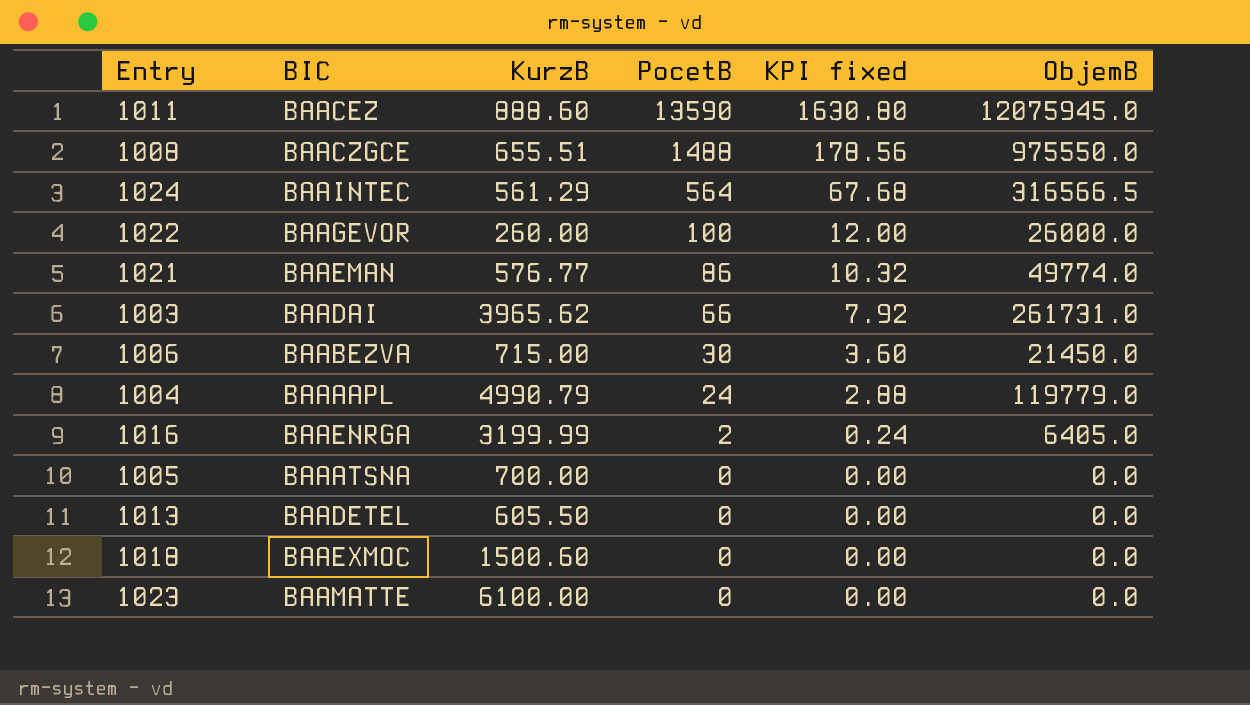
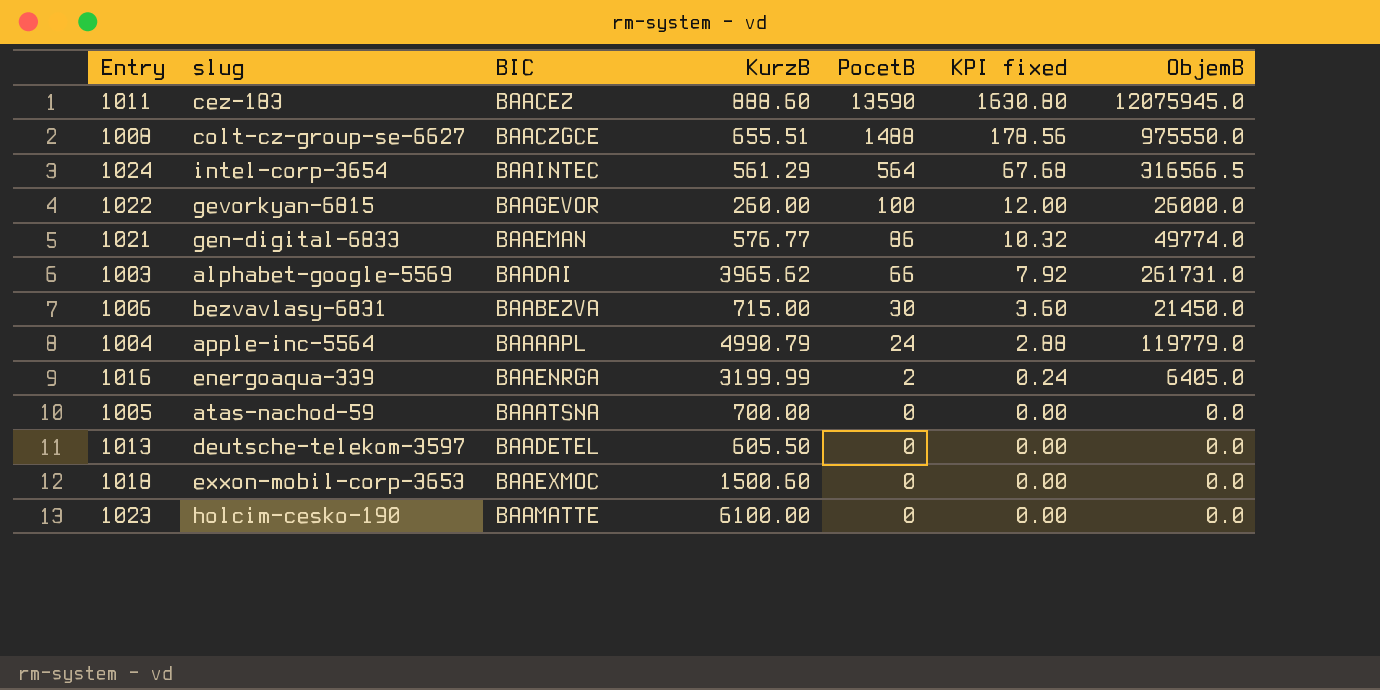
column slug | position: none -> 2

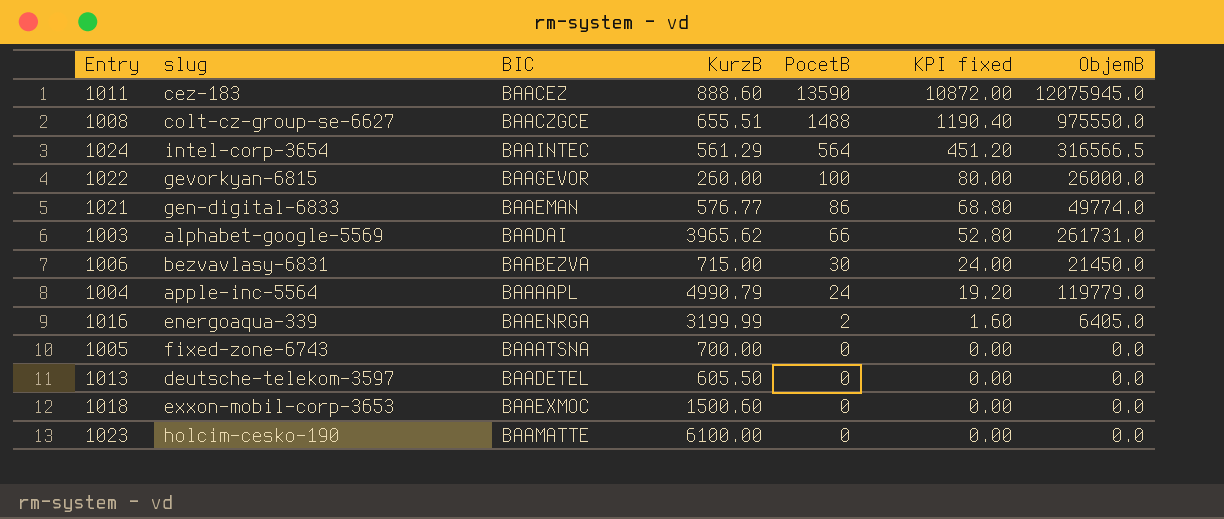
column KPI fixed | formula: [PocetB] * 0.12 -> [PocetB] * 0.8
1005 | slug: atas-nachod-59 -> fixed-zone-6743

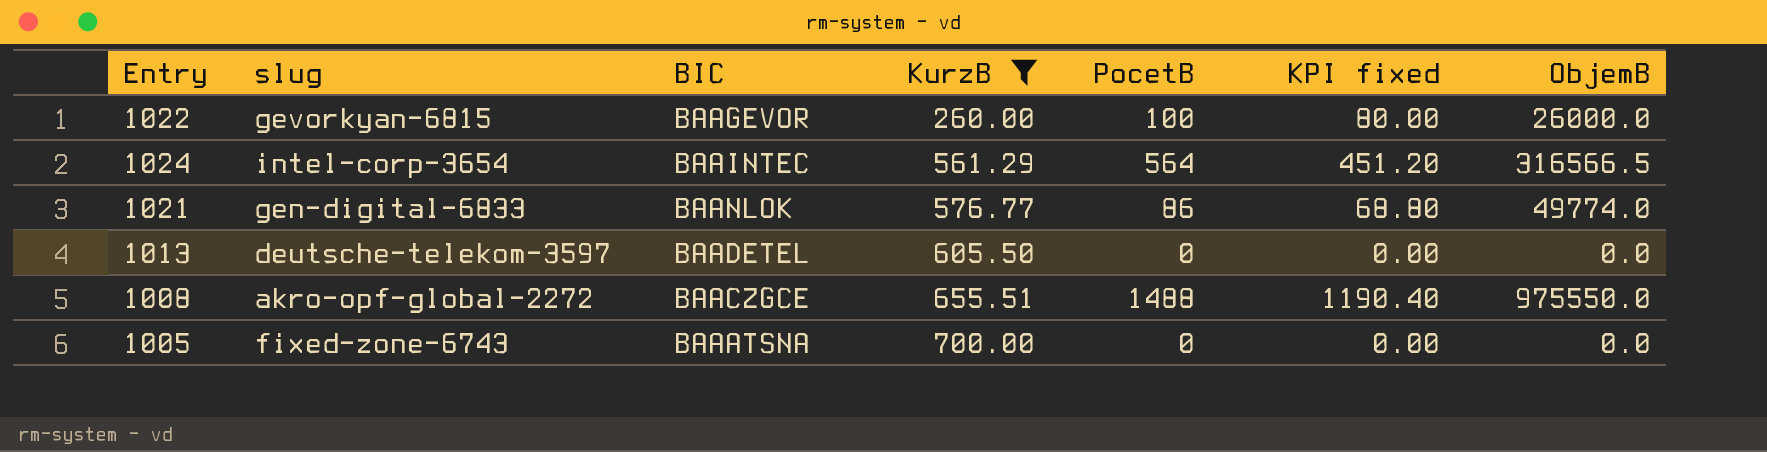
filter: none -> KurzB <= 700.00
row order: PocetB descending -> KurzB ascending
1021 | BIC: BAAEMAN -> BAANLOK
1008 | slug: colt-cz-group-se-6627 -> akro-opf-global-2272

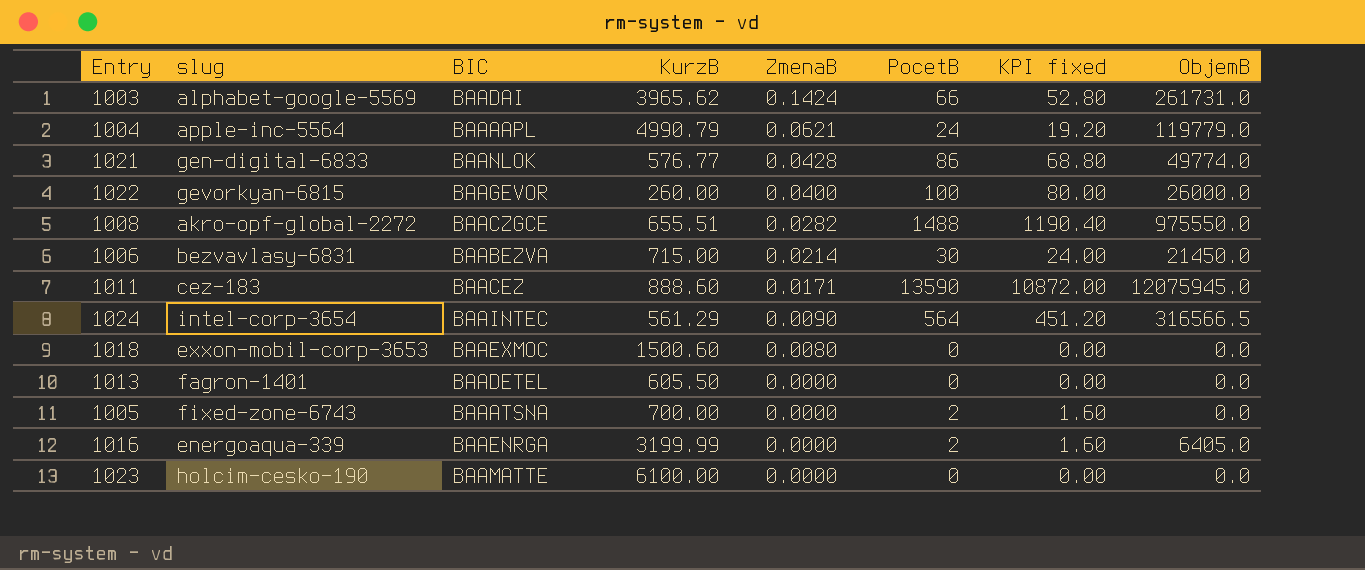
filter: KurzB <= 700.00 -> none
row order: KurzB ascending -> ZmenaB descending
column ZmenaB | position: none -> 5
1013 | slug: deutsche-telekom-3597 -> fagron-1401
1005 | PocetB: 0 -> 2
1005 | KPI fixed: 0.00 -> 1.60

